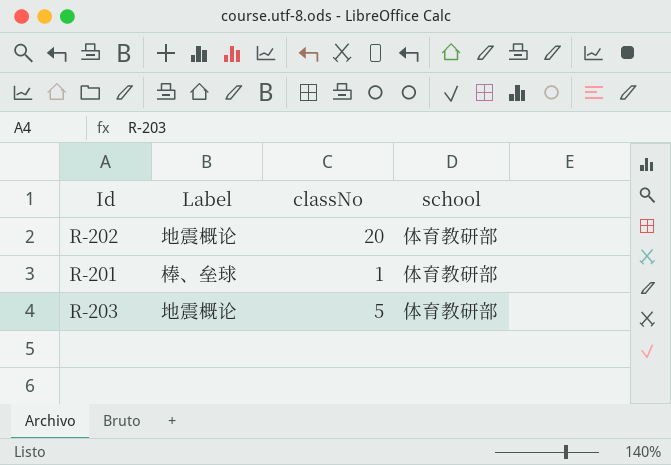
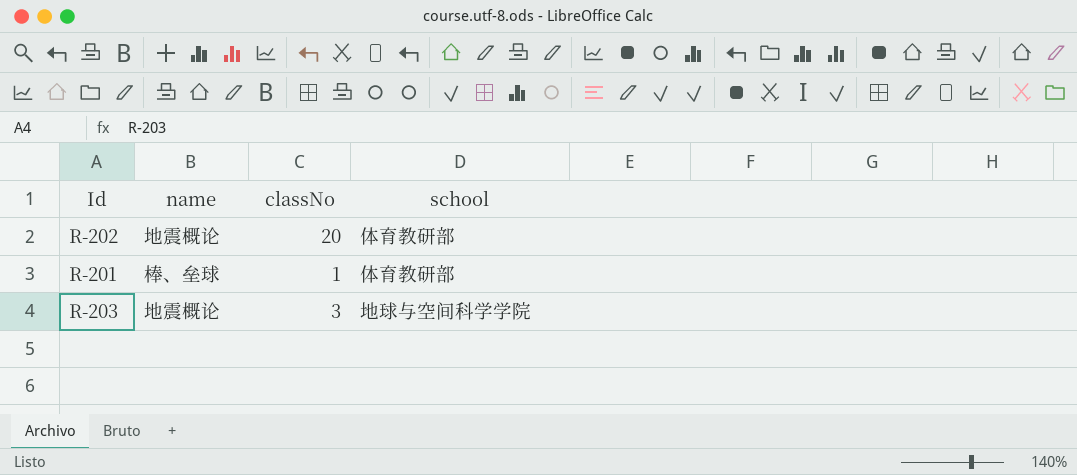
column name: Label -> name
R-203 | classNo: 5 -> 3
R-203 | school: 体育教研部 -> 地球与空间科学学院

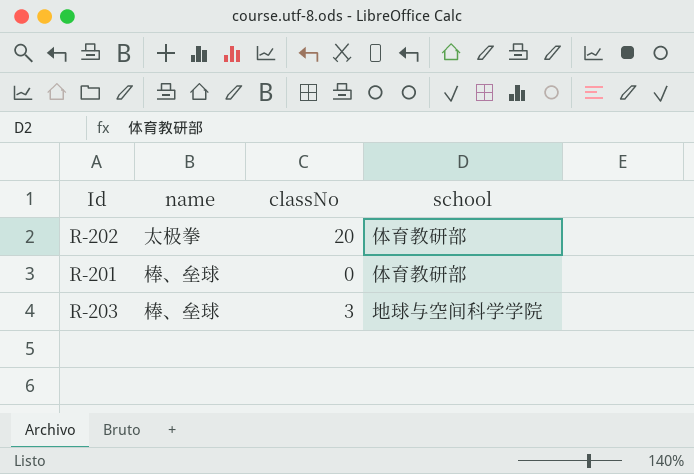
R-202 | name: 地震概论 -> 太极拳
R-201 | classNo: 1 -> 0
R-203 | name: 地震概论 -> 棒、垒球

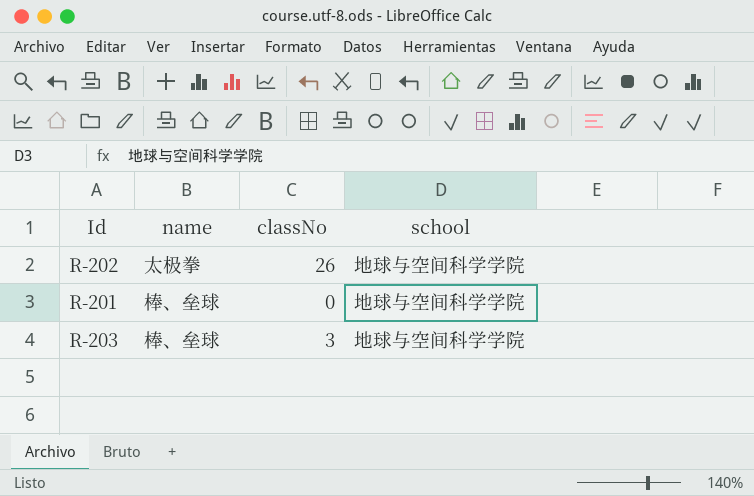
R-202 | classNo: 20 -> 26
R-202 | school: 体育教研部 -> 地球与空间科学学院
R-201 | school: 体育教研部 -> 地球与空间科学学院

